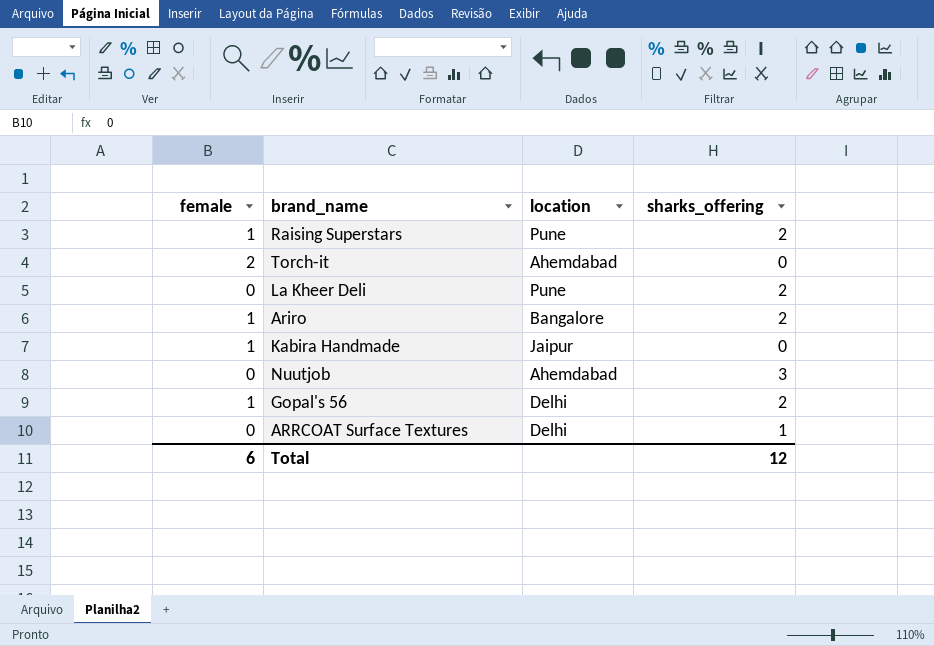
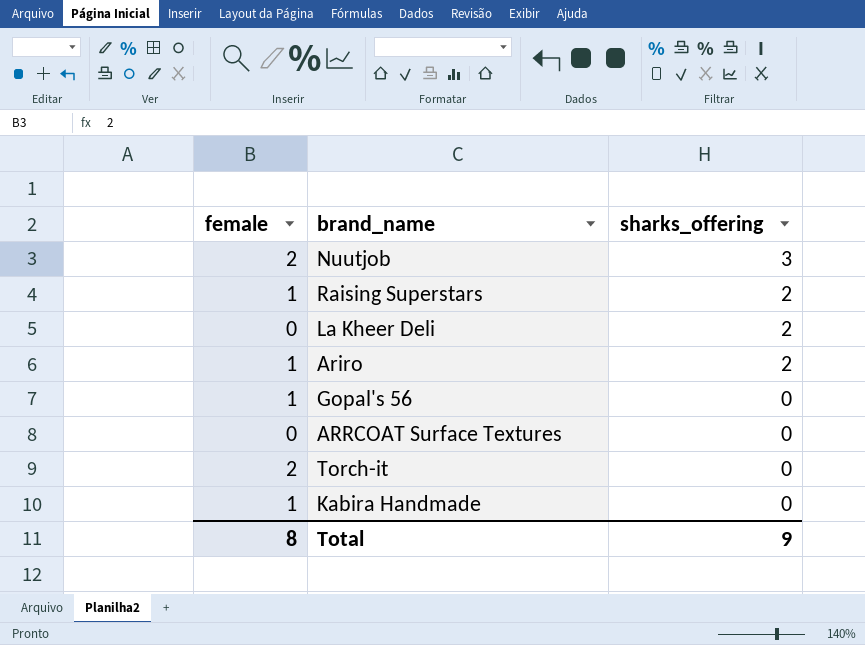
row order: none -> sharks_offering descending
column location | position: 3 -> none
Nuutjob | female: 0 -> 2
Gopal's 56 | sharks_offering: 2 -> 0
ARRCOAT Surface Textures | sharks_offering: 1 -> 0
Total | female: 6 -> 8
Total | sharks_offering: 12 -> 9

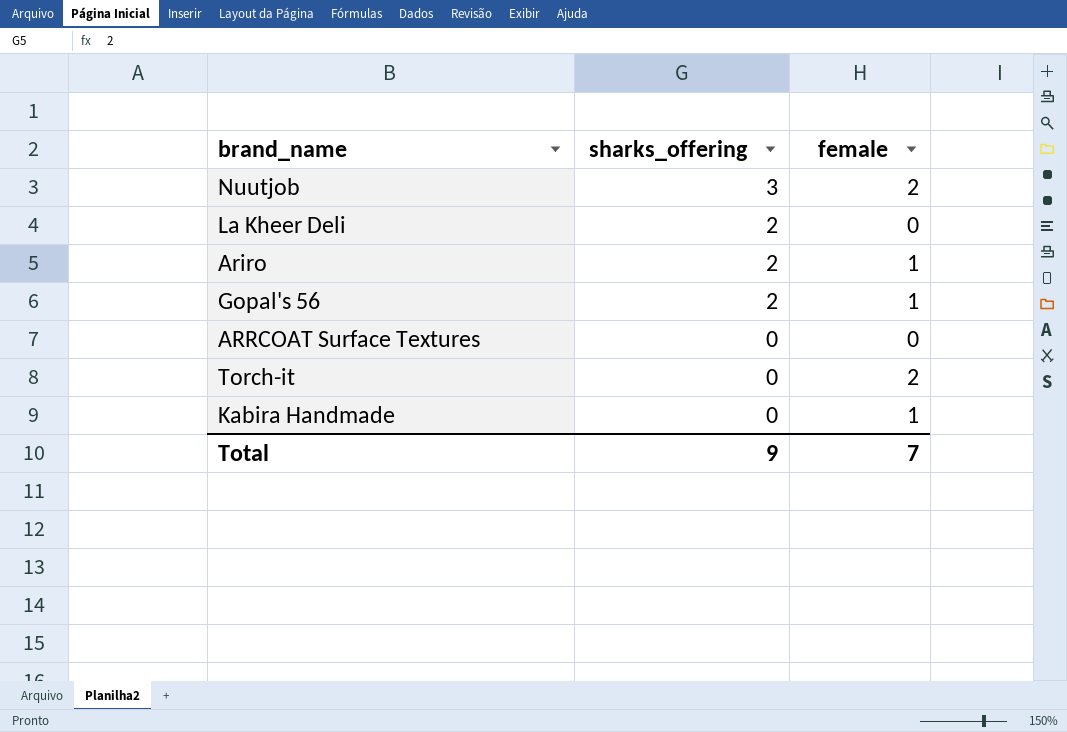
column female | position: 1 -> 3
row Raising Superstars: 1 | 2 -> none
Gopal's 56 | sharks_offering: 0 -> 2
Total | female: 8 -> 7

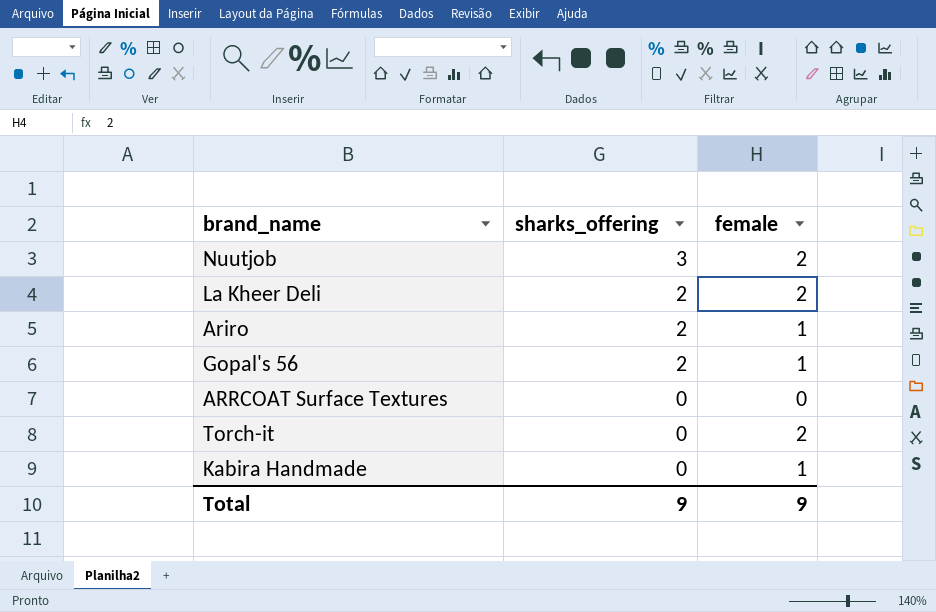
La Kheer Deli | female: 0 -> 2
Total | female: 7 -> 9

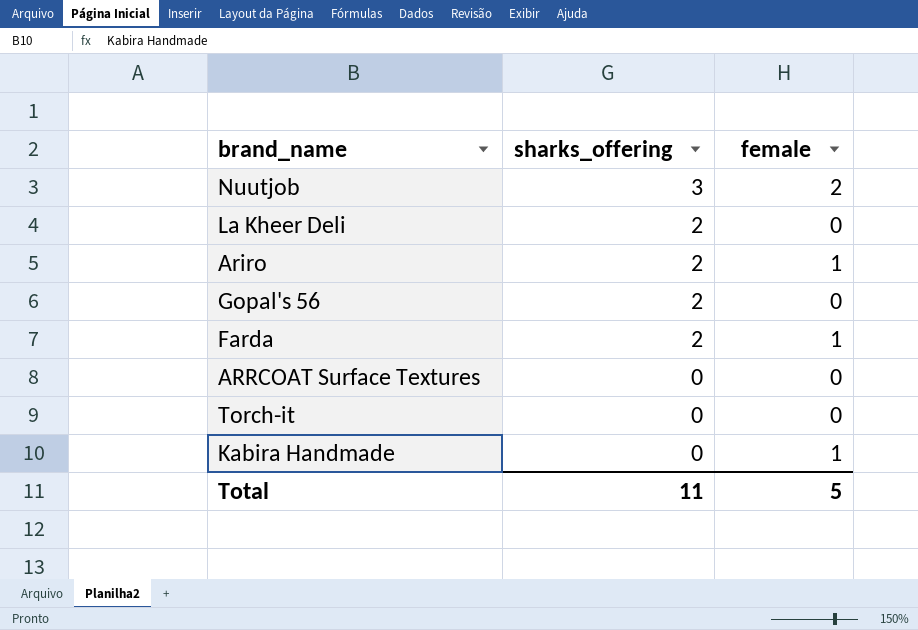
La Kheer Deli | female: 2 -> 0
Gopal's 56 | female: 1 -> 0
row Farda: none -> 2 | 1
Torch-it | female: 2 -> 0
Total | sharks_offering: 9 -> 11
Total | female: 9 -> 5

